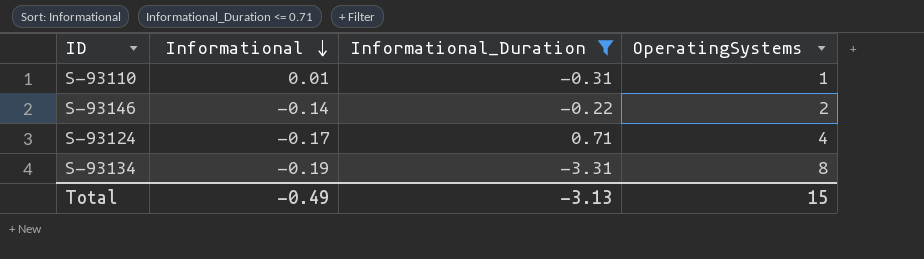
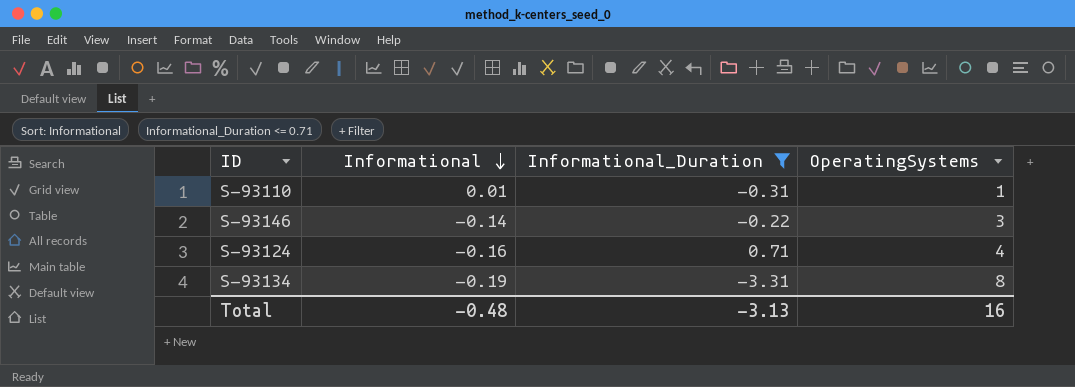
S-93146 | OperatingSystems: 2 -> 3
S-93124 | Informational: -0.17 -> -0.16
Total | Informational: -0.49 -> -0.48
Total | OperatingSystems: 15 -> 16

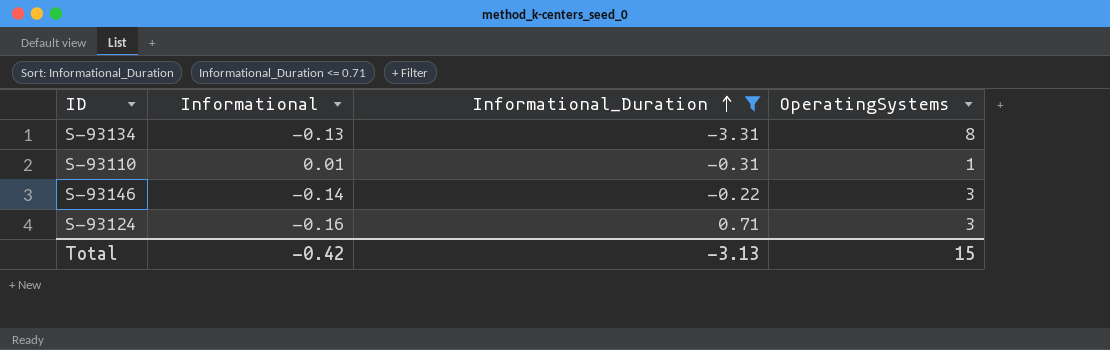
row order: Informational descending -> Informational_Duration ascending
S-93134 | Informational: -0.19 -> -0.13
S-93124 | OperatingSystems: 4 -> 3
Total | Informational: -0.48 -> -0.42
Total | OperatingSystems: 16 -> 15

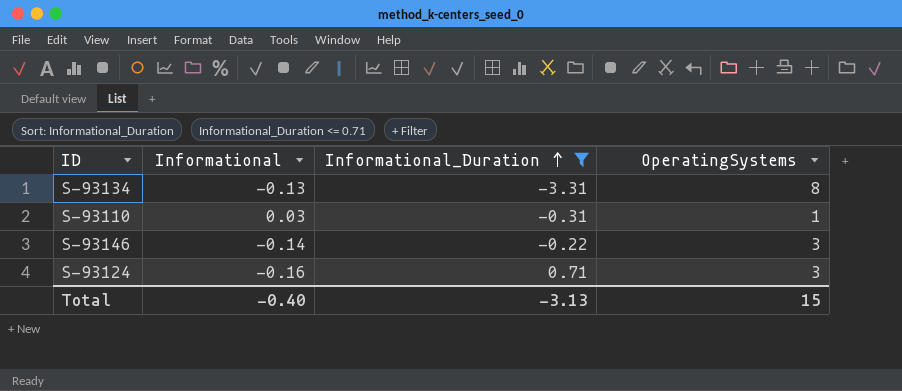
S-93110 | Informational: 0.01 -> 0.03
Total | Informational: -0.42 -> -0.40

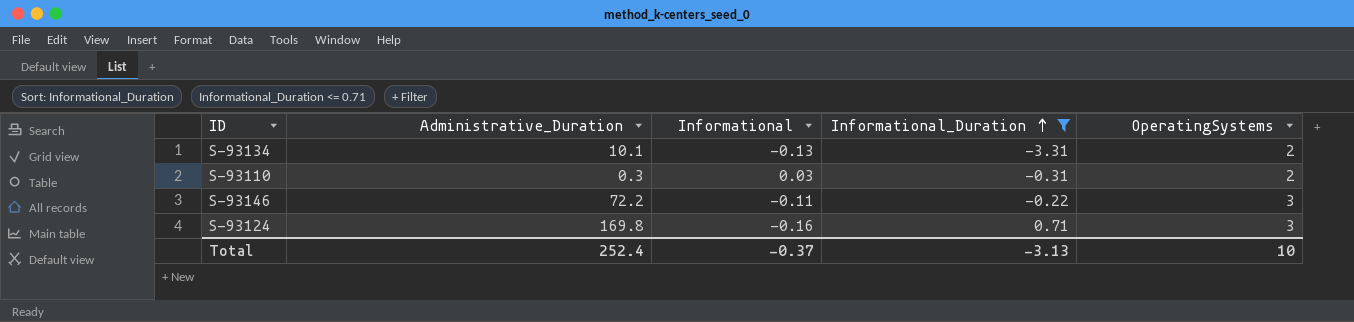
column Administrative_Duration | position: none -> 2
S-93134 | OperatingSystems: 8 -> 2
S-93110 | OperatingSystems: 1 -> 2
S-93146 | Informational: -0.14 -> -0.11
Total | Informational: -0.40 -> -0.37
Total | OperatingSystems: 15 -> 10

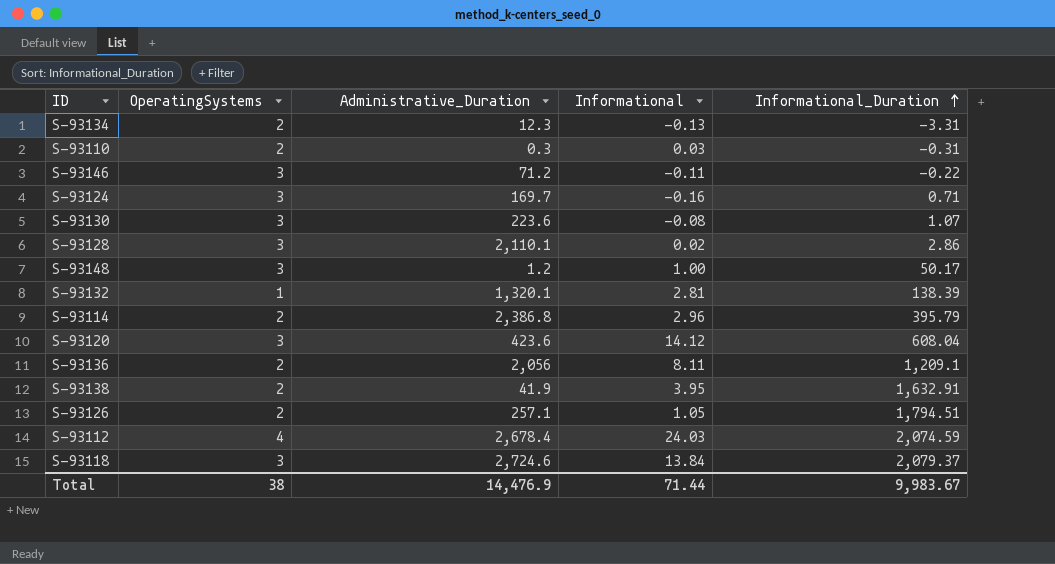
filter: Informational_Duration <= 0.71 -> none
column OperatingSystems | position: 5 -> 2
S-93134 | Administrative_Duration: 10.1 -> 12.3
S-93146 | Administrative_Duration: 72.2 -> 71.2
S-93124 | Administrative_Duration: 169.8 -> 169.7
Total | OperatingSystems: 10 -> 38
Total | Administrative_Duration: 252.4 -> 14,476.9
Total | Informational: -0.37 -> 71.44
Total | Informational_Duration: -3.13 -> 9,983.67

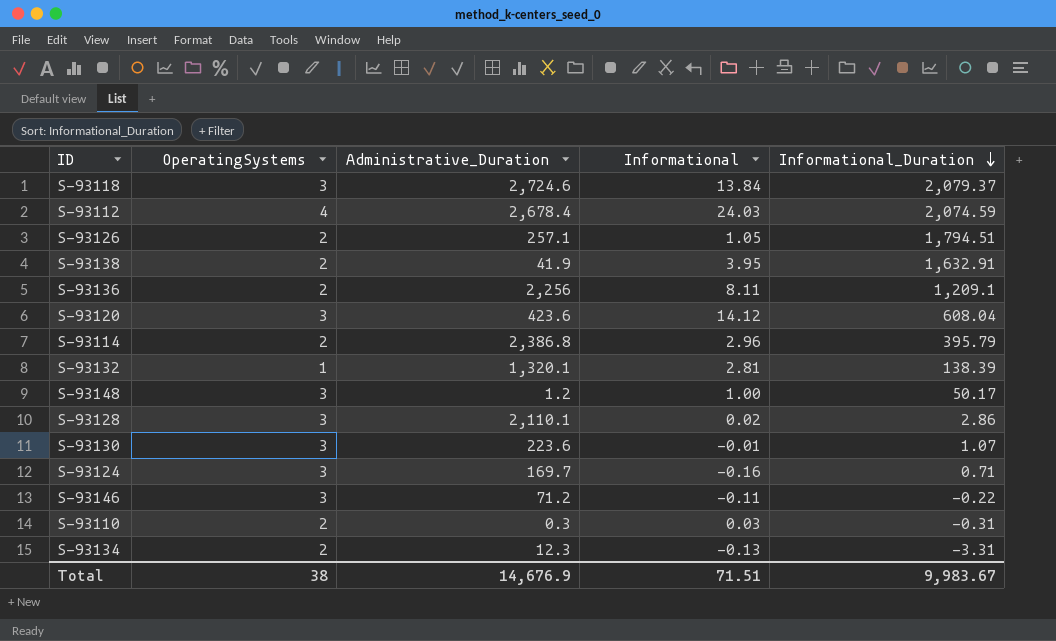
row order: Informational_Duration ascending -> Informational_Duration descending
S-93136 | Administrative_Duration: 2,056 -> 2,256
S-93130 | Informational: -0.08 -> -0.01
Total | Administrative_Duration: 14,476.9 -> 14,676.9
Total | Informational: 71.44 -> 71.51

